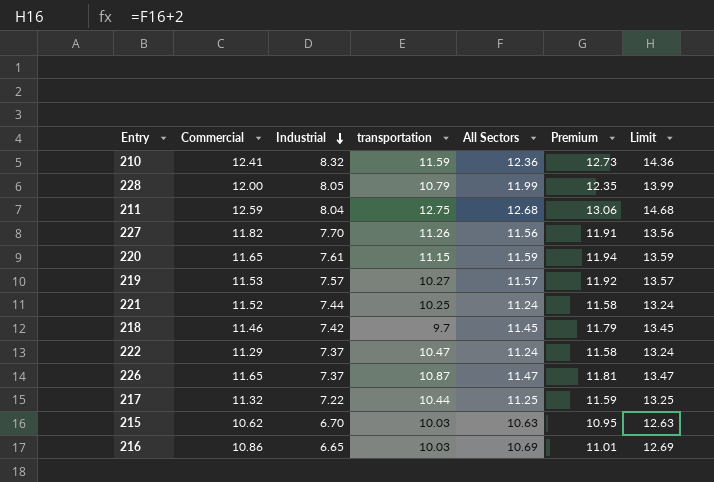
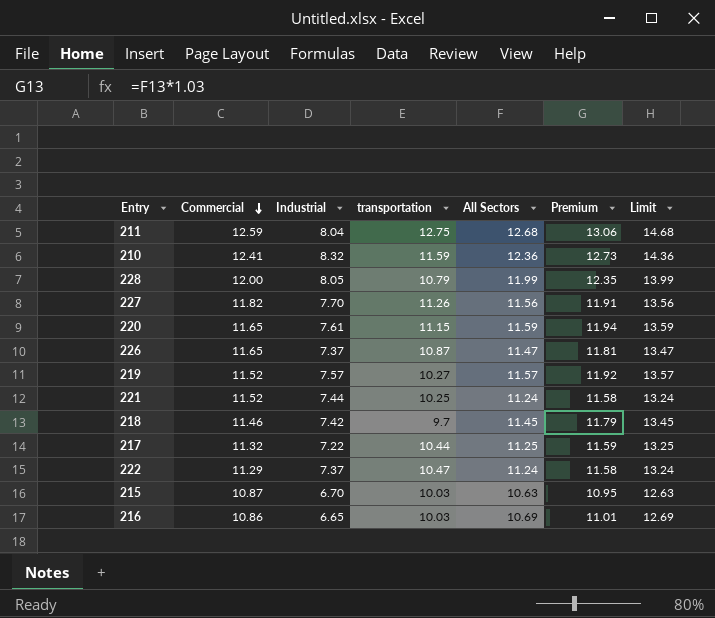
row order: Industrial descending -> Commercial descending
219 | Commercial: 11.53 -> 11.52
215 | Commercial: 10.62 -> 10.87

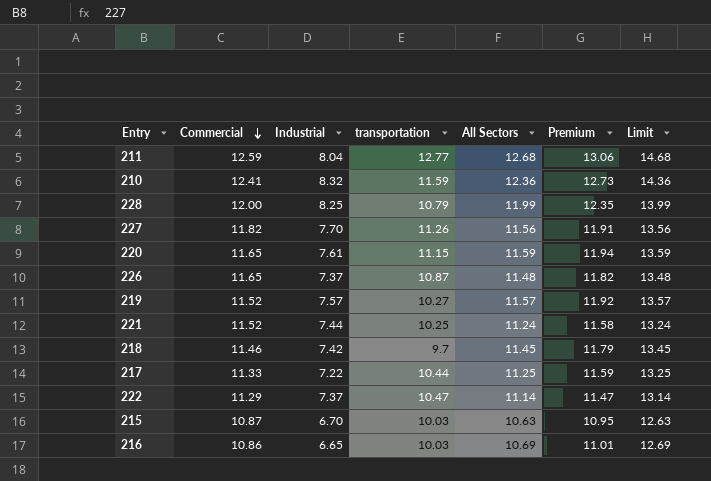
211 | transportation: 12.75 -> 12.77
228 | Industrial: 8.05 -> 8.25
226 | All Sectors: 11.47 -> 11.48
226 | Premium: 11.81 -> 11.82
226 | Limit: 13.47 -> 13.48
217 | Commercial: 11.32 -> 11.33
222 | All Sectors: 11.24 -> 11.14
222 | Premium: 11.58 -> 11.47
222 | Limit: 13.24 -> 13.14

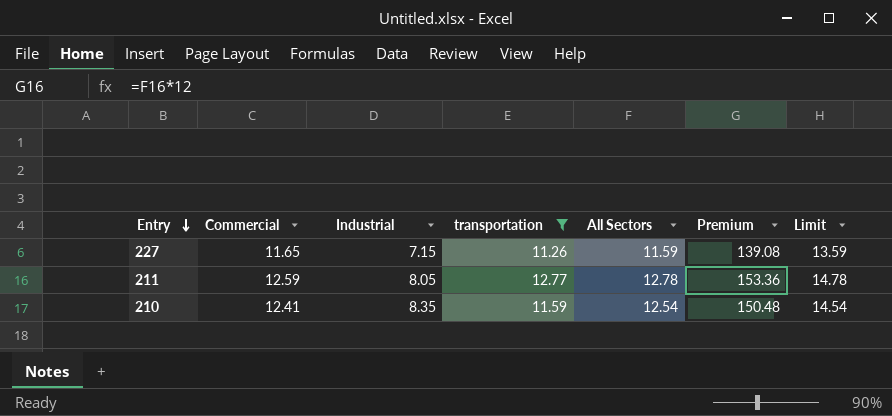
filter: none -> transportation >= 11.26
row order: Commercial descending -> Entry descending
column Premium | formula: [All Sectors] * 1.03 -> [All Sectors] * 12
227 | Commercial: 11.82 -> 11.65
227 | Industrial: 7.70 -> 7.15
227 | All Sectors: 11.56 -> 11.59
227 | Limit: 13.56 -> 13.59
211 | Industrial: 8.04 -> 8.05
211 | All Sectors: 12.68 -> 12.78
211 | Limit: 14.68 -> 14.78
210 | Industrial: 8.32 -> 8.35
210 | All Sectors: 12.36 -> 12.54
210 | Limit: 14.36 -> 14.54

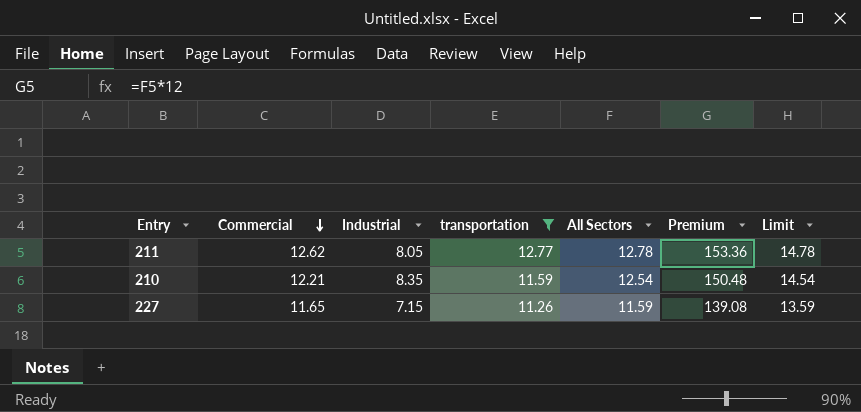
row order: Entry descending -> Commercial descending
211 | Commercial: 12.59 -> 12.62
210 | Commercial: 12.41 -> 12.21

